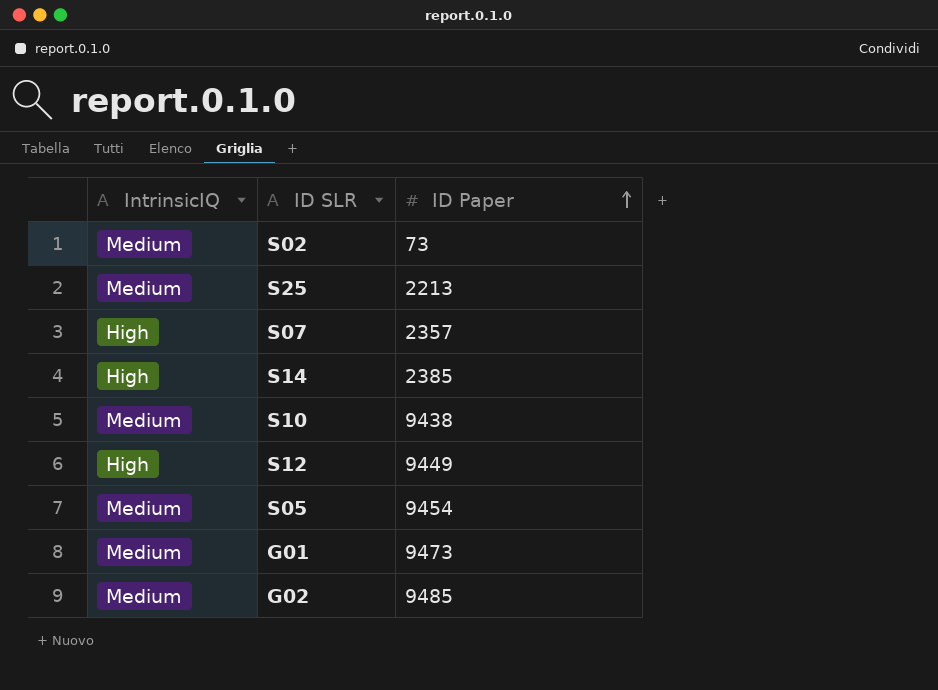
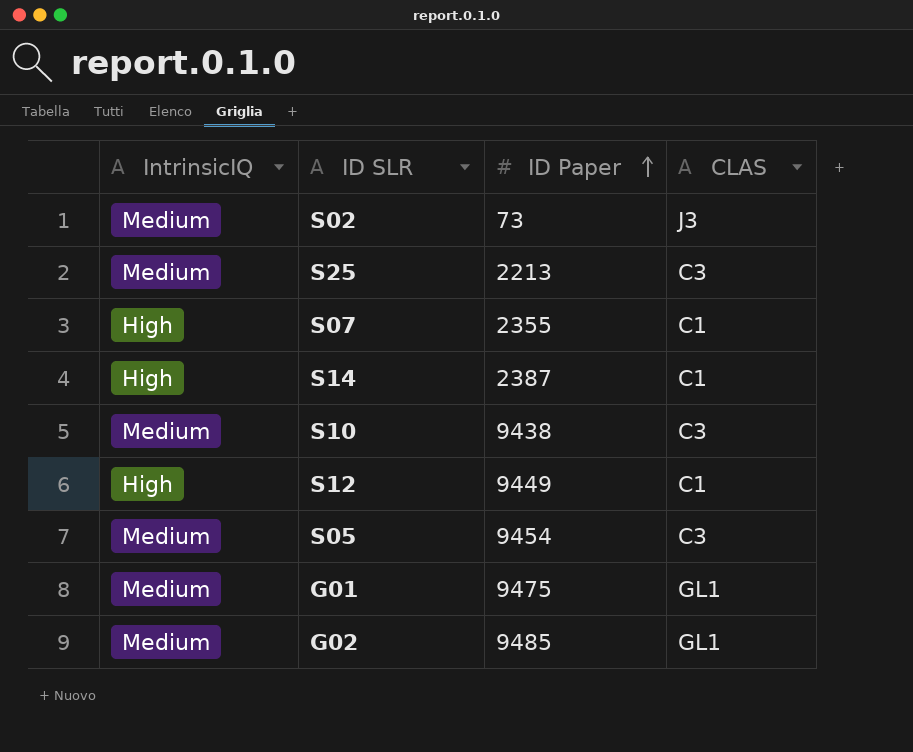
column CLAS | position: none -> 4
S07 | ID Paper: 2357 -> 2355
S14 | ID Paper: 2385 -> 2387
G01 | ID Paper: 9473 -> 9475

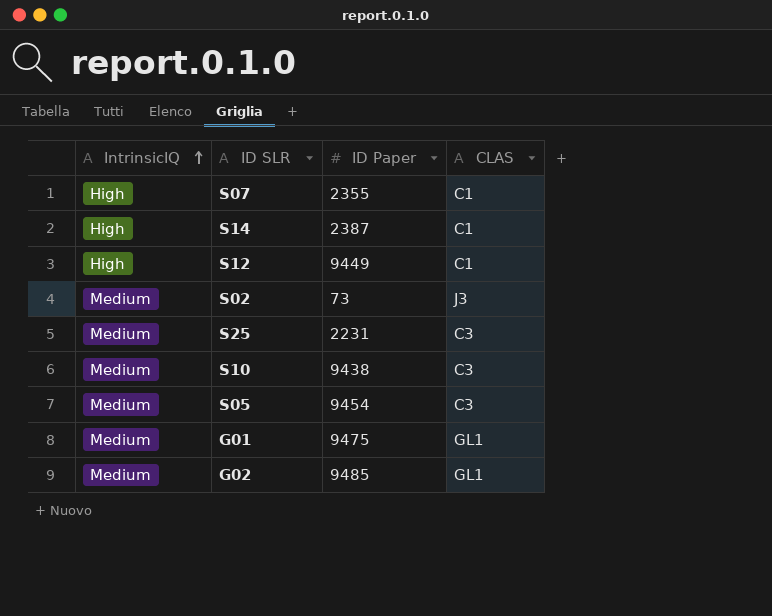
row order: ID Paper ascending -> IntrinsicIQ ascending
S25 | ID Paper: 2213 -> 2231

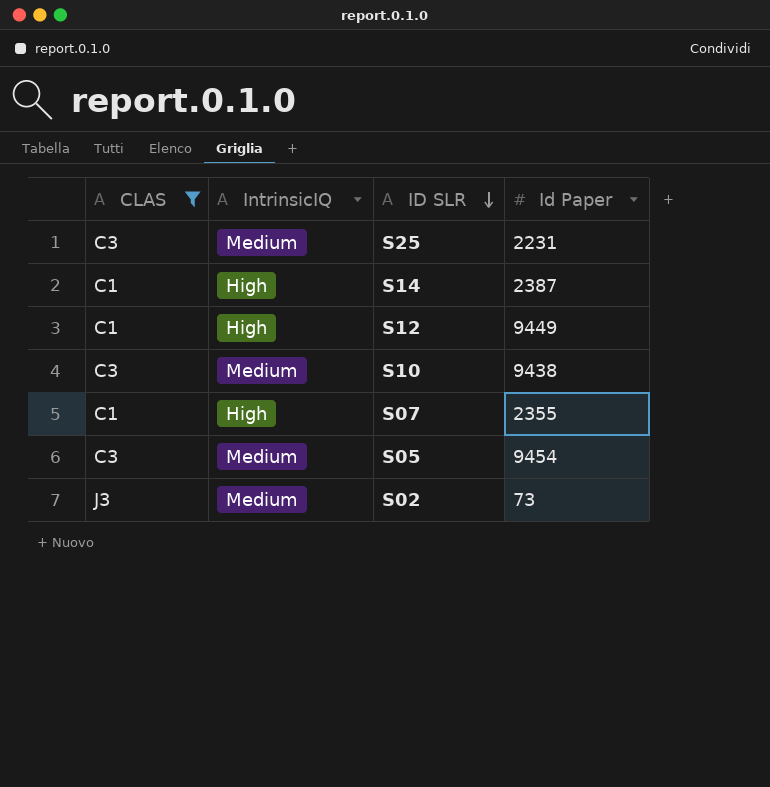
filter: none -> CLAS != GL1
row order: IntrinsicIQ ascending -> ID SLR descending
column CLAS | position: 4 -> 1
column name: ID Paper -> Id Paper

